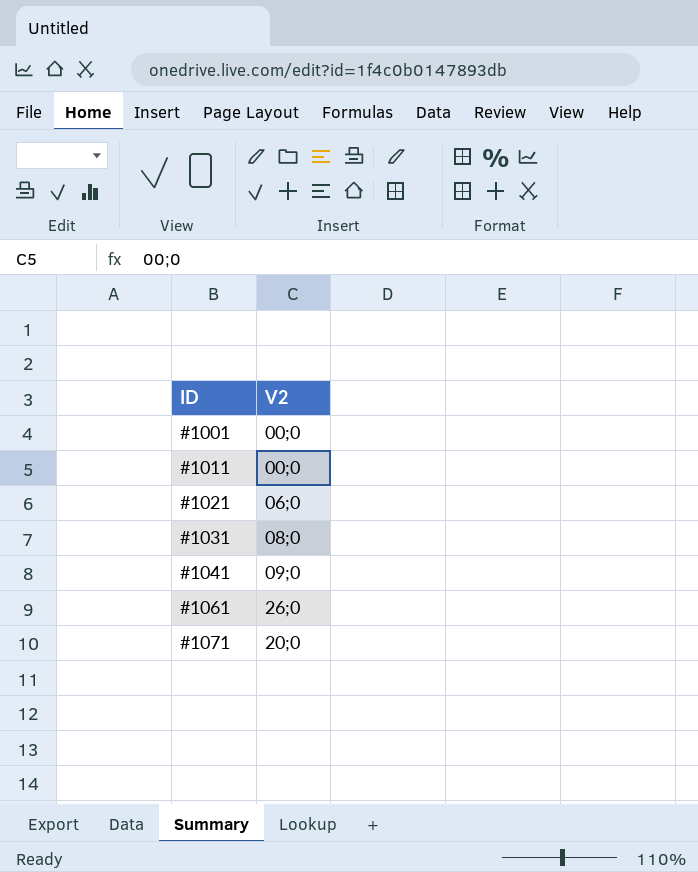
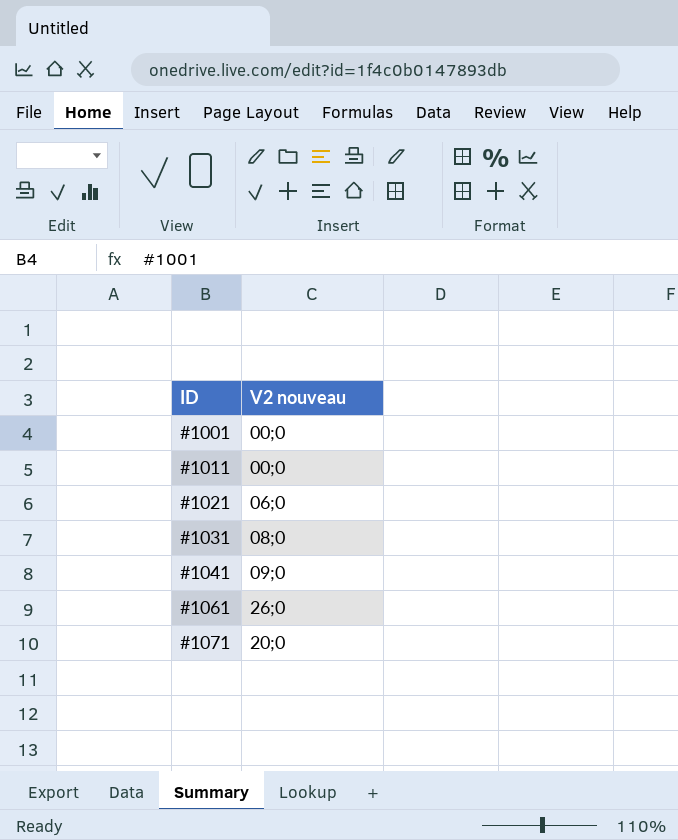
column name: V2 -> V2 nouveau

